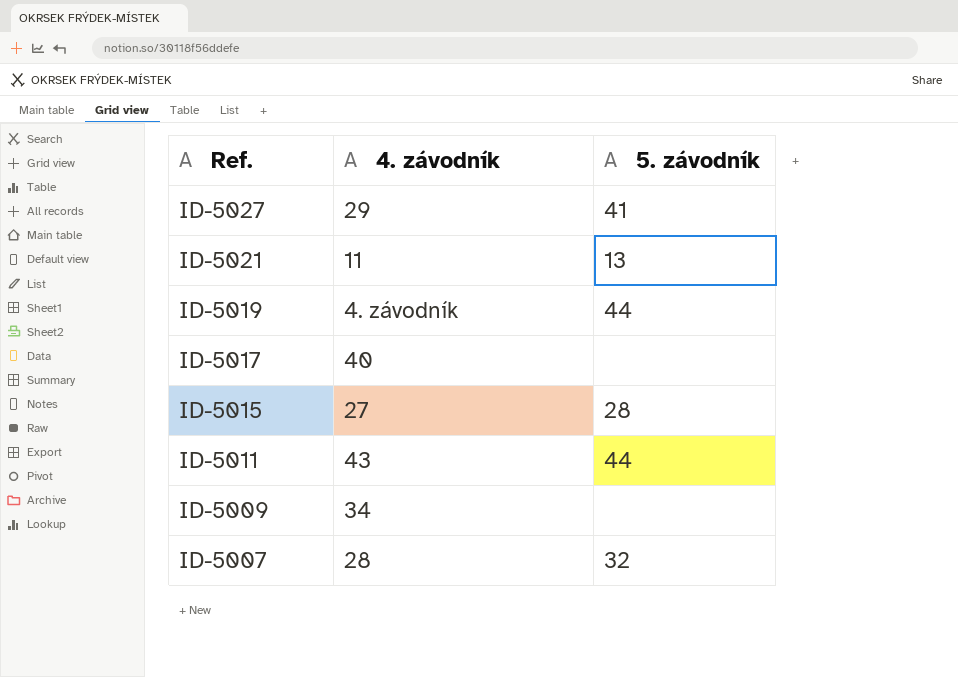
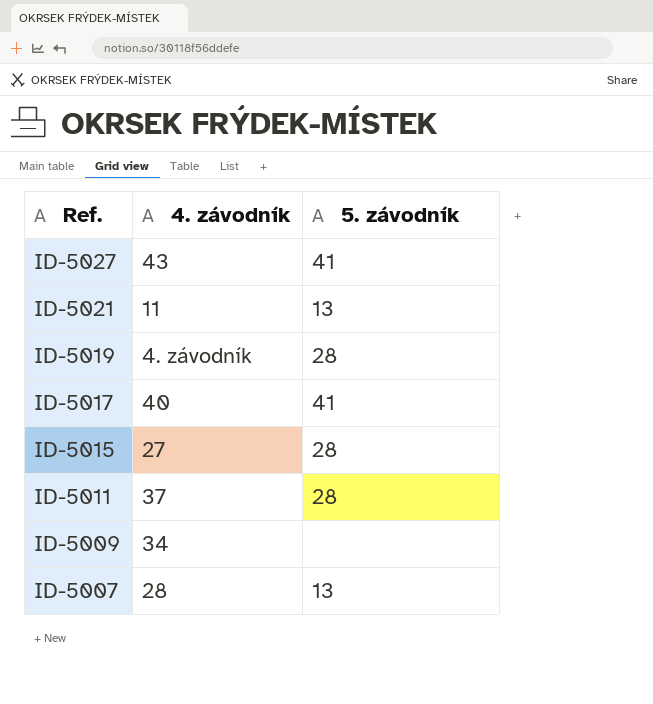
ID-5027 | 4. závodník: 29 -> 43
ID-5019 | 5. závodník: 44 -> 28
ID-5017 | 5. závodník: none -> 41
ID-5011 | 4. závodník: 43 -> 37
ID-5011 | 5. závodník: 44 -> 28
ID-5007 | 5. závodník: 32 -> 13

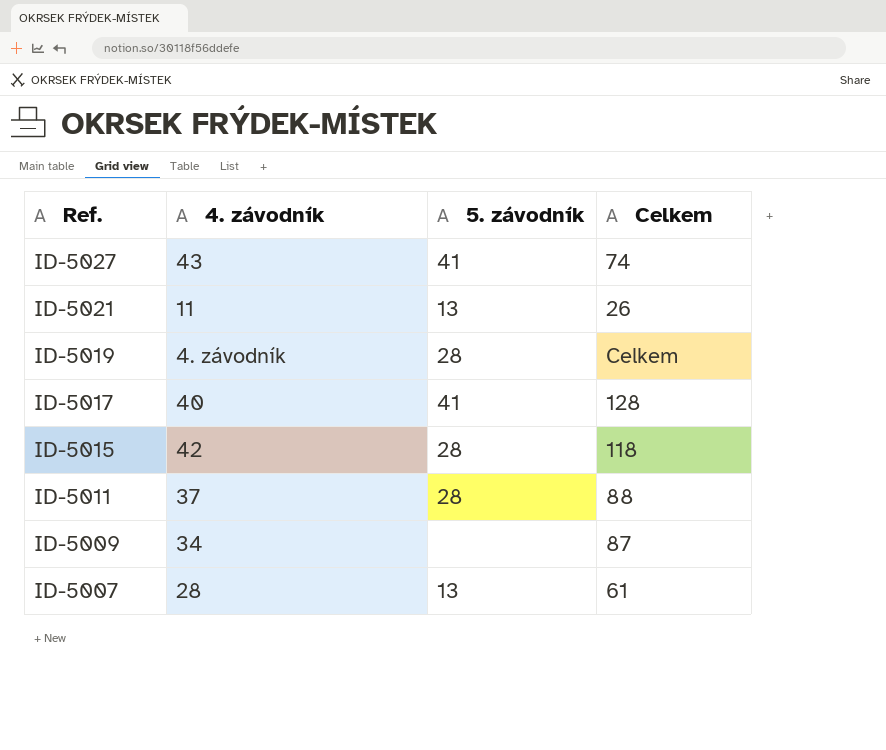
column Celkem | position: none -> 4
ID-5015 | 4. závodník: 27 -> 42

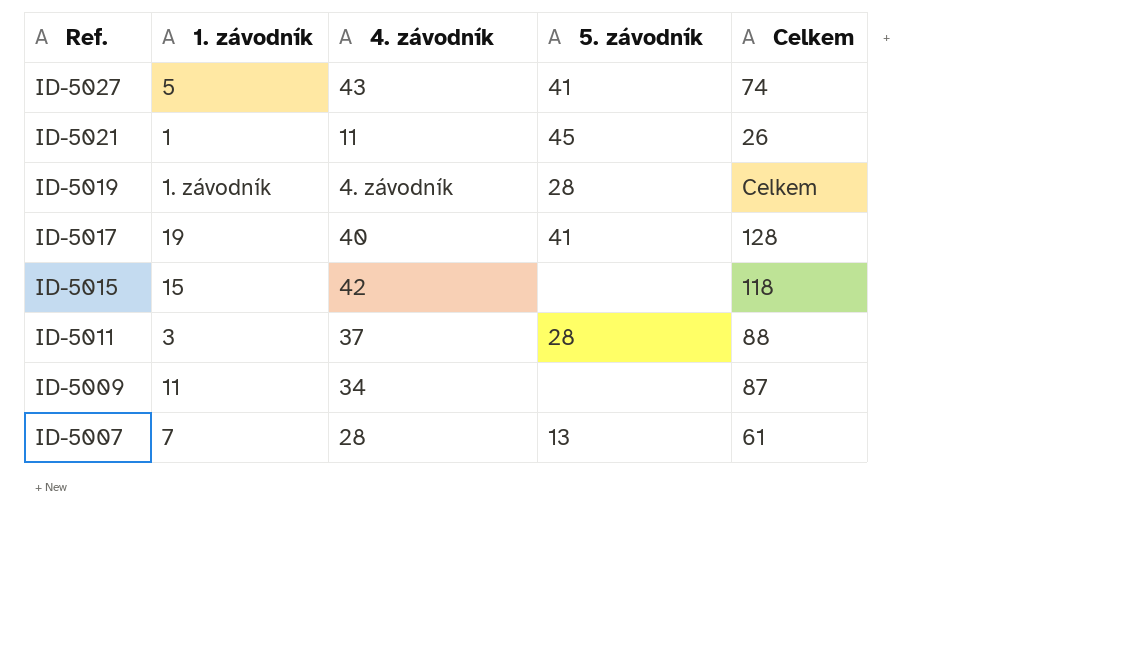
column 1. závodník | position: none -> 2
ID-5021 | 5. závodník: 13 -> 45
ID-5015 | 5. závodník: 28 -> none

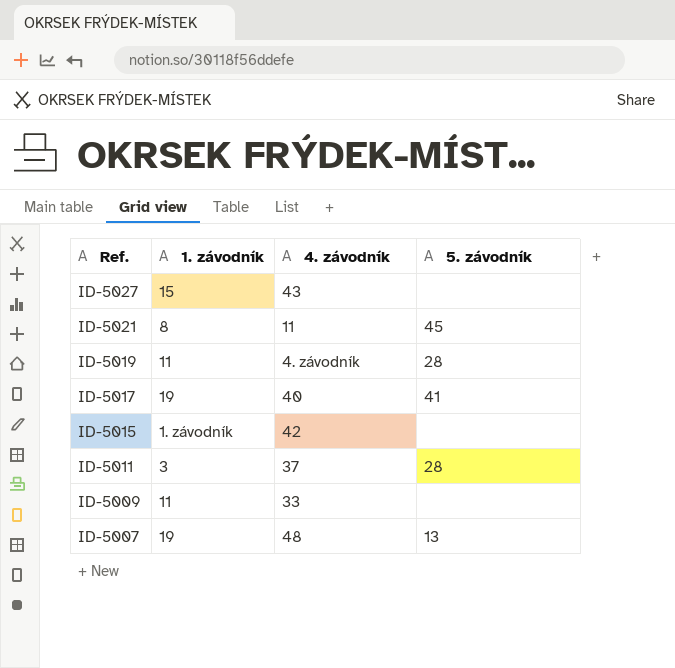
column Celkem | position: 5 -> none
ID-5027 | 1. závodník: 5 -> 15
ID-5027 | 5. závodník: 41 -> none
ID-5021 | 1. závodník: 1 -> 8
ID-5019 | 1. závodník: 1. závodník -> 11
ID-5015 | 1. závodník: 15 -> 1. závodník
ID-5009 | 4. závodník: 34 -> 33
ID-5007 | 1. závodník: 7 -> 19
ID-5007 | 4. závodník: 28 -> 48

